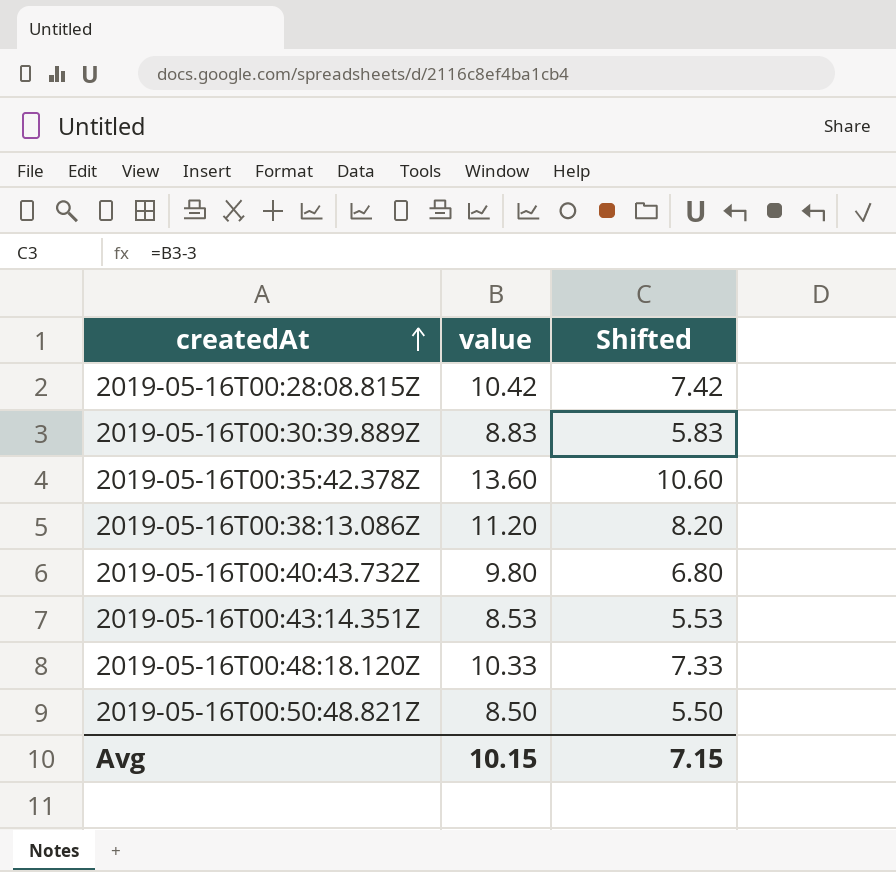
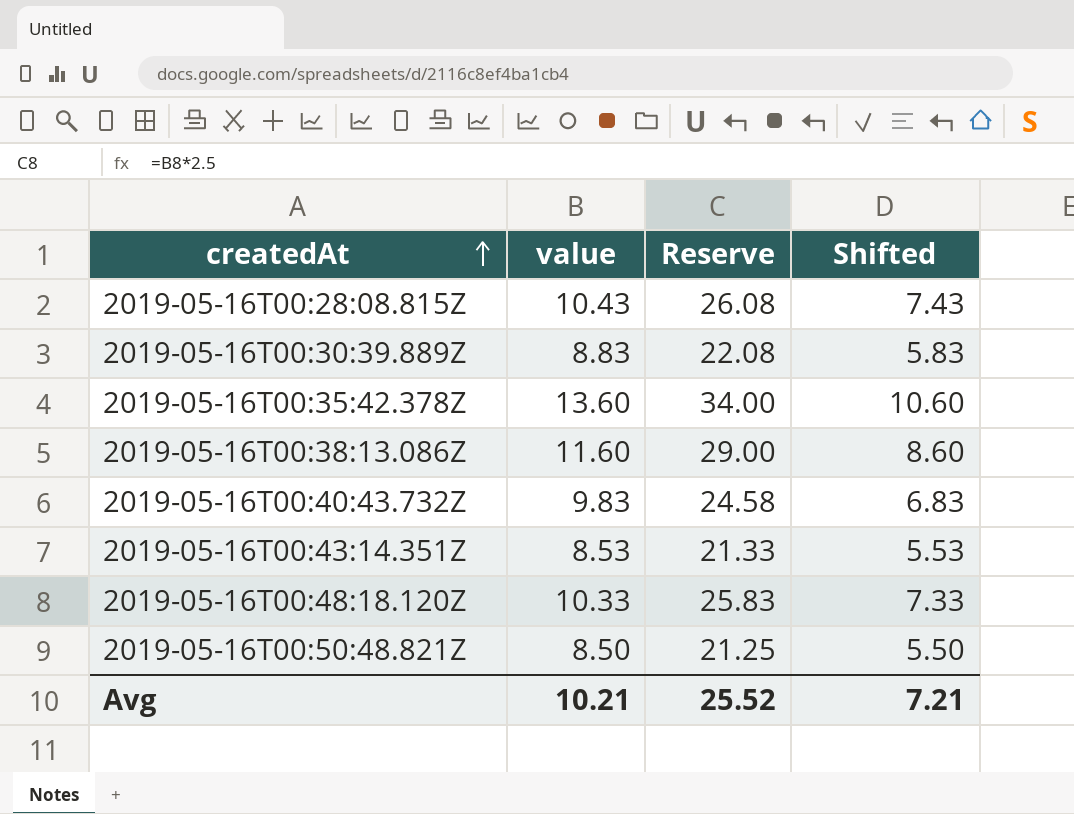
column Reserve | formula: none -> [value] * 2.5
2019-05-16T00:28:08.815Z | value: 10.42 -> 10.43
2019-05-16T00:28:08.815Z | Shifted: 7.42 -> 7.43
2019-05-16T00:38:13.086Z | value: 11.20 -> 11.60
2019-05-16T00:38:13.086Z | Shifted: 8.20 -> 8.60
2019-05-16T00:40:43.732Z | value: 9.80 -> 9.83
2019-05-16T00:40:43.732Z | Shifted: 6.80 -> 6.83
Avg | value: 10.15 -> 10.21
Avg | Shifted: 7.15 -> 7.21

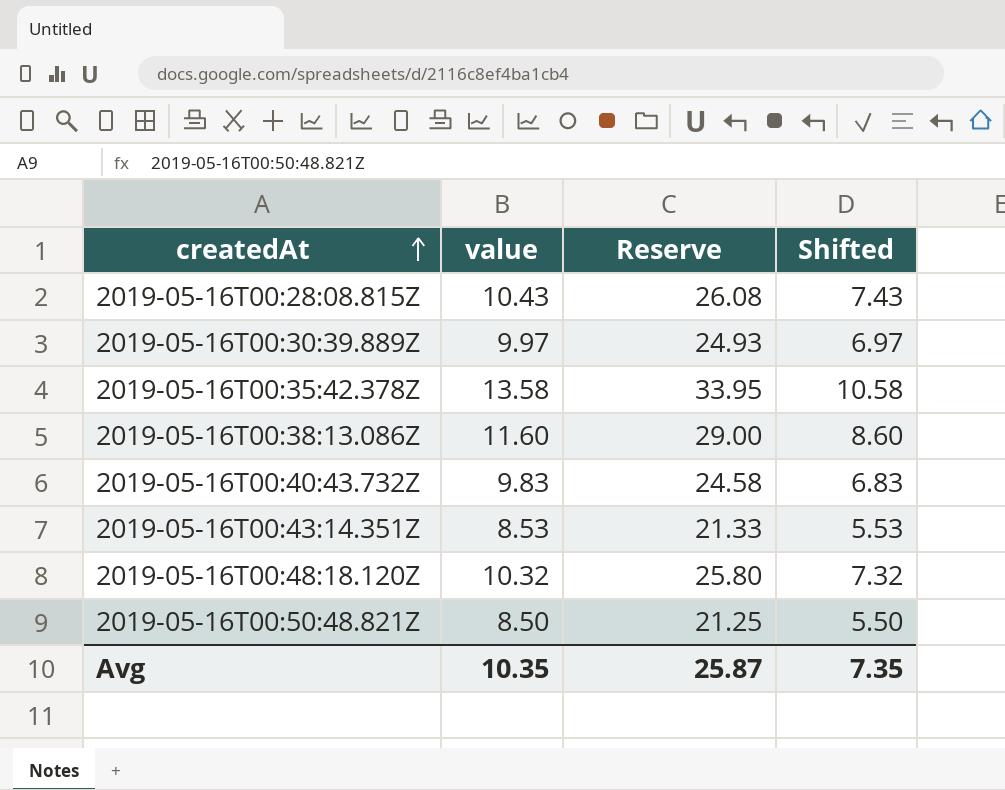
2019-05-16T00:30:39.889Z | value: 8.83 -> 9.97
2019-05-16T00:30:39.889Z | Reserve: 22.08 -> 24.93
2019-05-16T00:30:39.889Z | Shifted: 5.83 -> 6.97
2019-05-16T00:35:42.378Z | value: 13.60 -> 13.58
2019-05-16T00:35:42.378Z | Reserve: 34.00 -> 33.95
2019-05-16T00:35:42.378Z | Shifted: 10.60 -> 10.58
2019-05-16T00:48:18.120Z | value: 10.33 -> 10.32
2019-05-16T00:48:18.120Z | Reserve: 25.83 -> 25.80
2019-05-16T00:48:18.120Z | Shifted: 7.33 -> 7.32
Avg | value: 10.21 -> 10.35
Avg | Reserve: 25.52 -> 25.87
Avg | Shifted: 7.21 -> 7.35

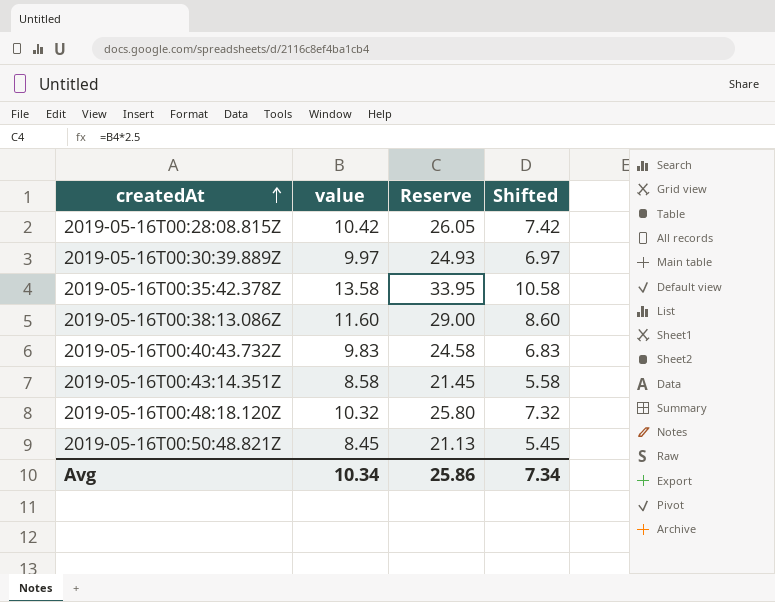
2019-05-16T00:28:08.815Z | value: 10.43 -> 10.42
2019-05-16T00:28:08.815Z | Reserve: 26.08 -> 26.05
2019-05-16T00:28:08.815Z | Shifted: 7.43 -> 7.42
2019-05-16T00:43:14.351Z | value: 8.53 -> 8.58
2019-05-16T00:43:14.351Z | Reserve: 21.33 -> 21.45
2019-05-16T00:43:14.351Z | Shifted: 5.53 -> 5.58
2019-05-16T00:50:48.821Z | value: 8.50 -> 8.45
2019-05-16T00:50:48.821Z | Reserve: 21.25 -> 21.13
2019-05-16T00:50:48.821Z | Shifted: 5.50 -> 5.45
Avg | value: 10.35 -> 10.34
Avg | Reserve: 25.87 -> 25.86
Avg | Shifted: 7.35 -> 7.34

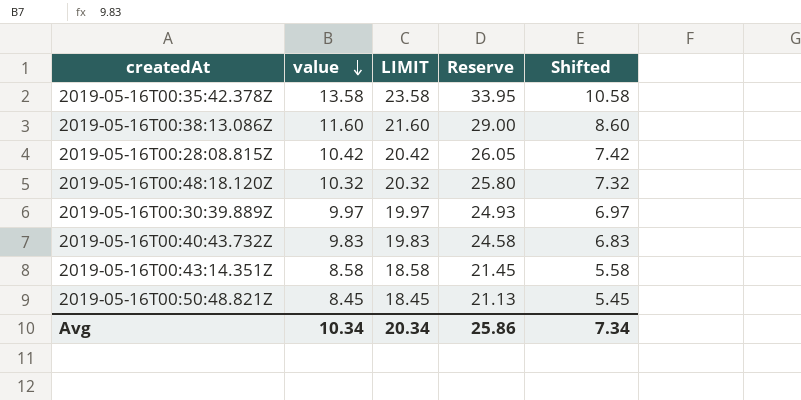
row order: createdAt ascending -> value descending
column LIMIT | formula: none -> [value] + 10

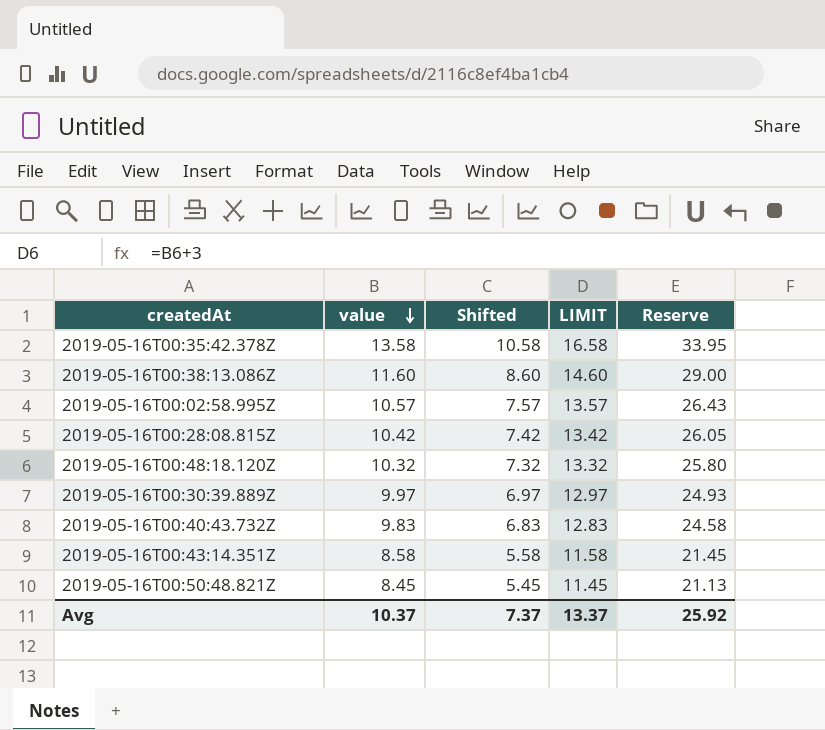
column Shifted | position: 5 -> 3
column LIMIT | formula: [value] + 10 -> [value] + 3
row 2019-05-16T00:02:58.995Z: none -> 10.57 | 7.57 | 13.57 | 26.43
Avg | value: 10.34 -> 10.37
Avg | Shifted: 7.34 -> 7.37
Avg | LIMIT: 20.34 -> 13.37
Avg | Reserve: 25.86 -> 25.92

